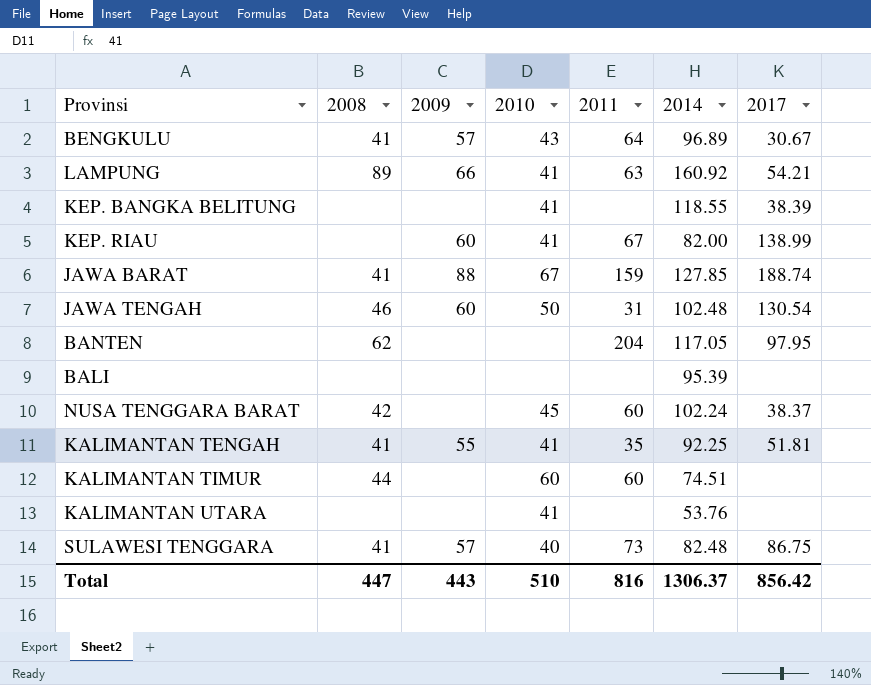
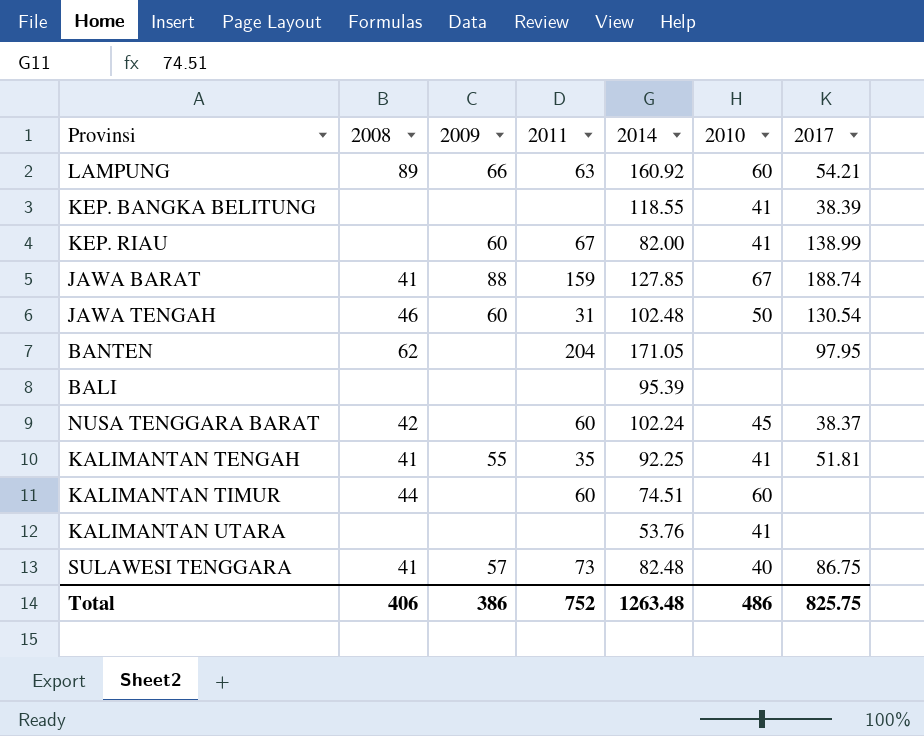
column 2010 | position: 4 -> 6
row BENGKULU: 41 | 57 | 43 | 64 | 96.89 | 30.67 -> none
LAMPUNG | 2010: 41 -> 60
BANTEN | 2014: 117.05 -> 171.05
Total | 2008: 447 -> 406
Total | 2009: 443 -> 386
Total | 2011: 816 -> 752
Total | 2014: 1306.37 -> 1263.48
Total | 2010: 510 -> 486
Total | 2017: 856.42 -> 825.75

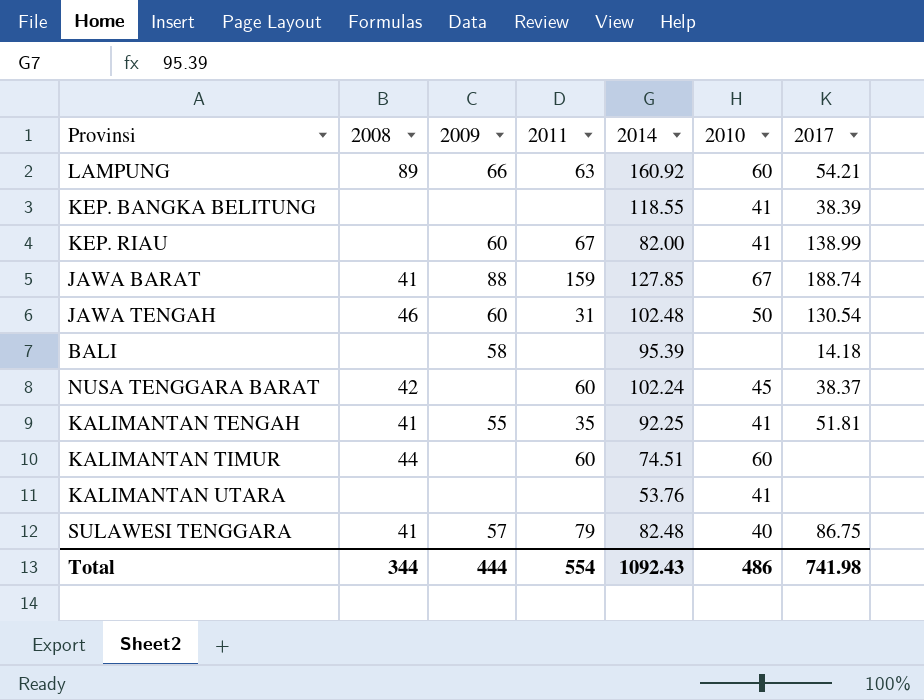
row BANTEN: 62 | none | 204 | 171.05 | none | 97.95 -> none
BALI | 2009: none -> 58
BALI | 2017: none -> 14.18
SULAWESI TENGGARA | 2011: 73 -> 79
Total | 2008: 406 -> 344
Total | 2009: 386 -> 444
Total | 2011: 752 -> 554
Total | 2014: 1263.48 -> 1092.43
Total | 2017: 825.75 -> 741.98

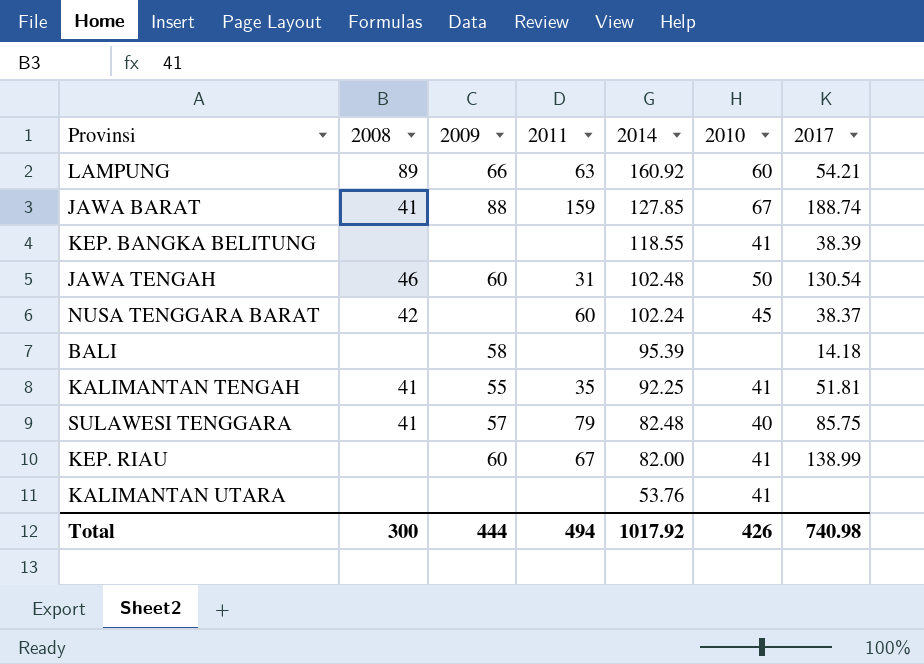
row order: none -> 2014 descending
row KALIMANTAN TIMUR: 44 | none | 60 | 74.51 | 60 | none -> none
SULAWESI TENGGARA | 2017: 86.75 -> 85.75
Total | 2008: 344 -> 300
Total | 2011: 554 -> 494
Total | 2014: 1092.43 -> 1017.92
Total | 2010: 486 -> 426
Total | 2017: 741.98 -> 740.98

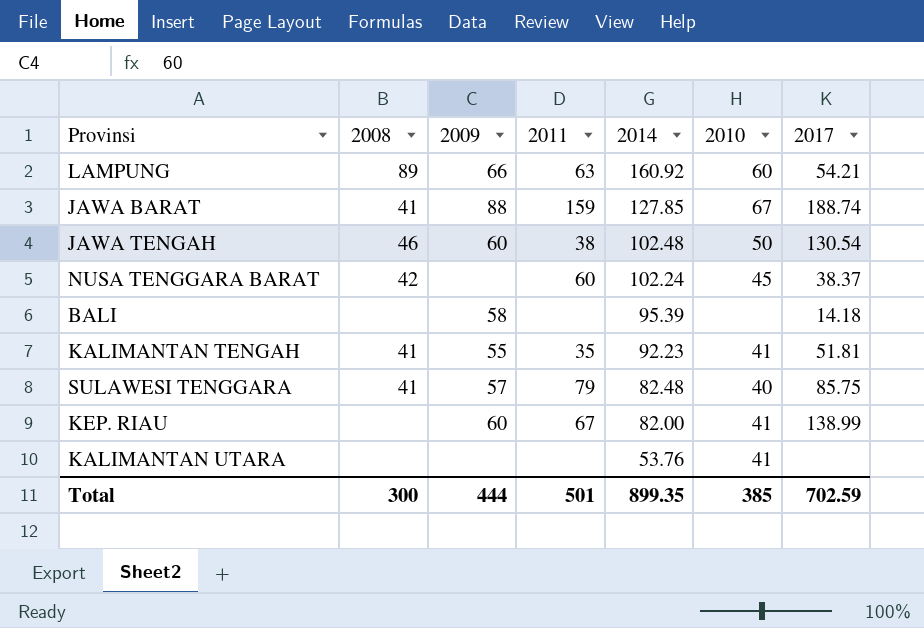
row KEP. BANGKA BELITUNG: none | none | none | 118.55 | 41 | 38.39 -> none
JAWA TENGAH | 2011: 31 -> 38
KALIMANTAN TENGAH | 2014: 92.25 -> 92.23
Total | 2011: 494 -> 501
Total | 2014: 1017.92 -> 899.35
Total | 2010: 426 -> 385
Total | 2017: 740.98 -> 702.59

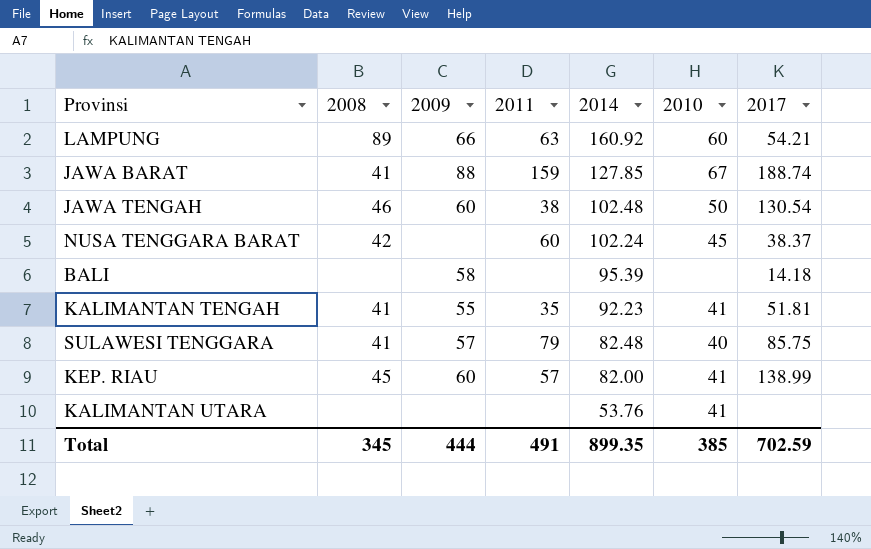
KEP. RIAU | 2008: none -> 45
KEP. RIAU | 2011: 67 -> 57
Total | 2008: 300 -> 345
Total | 2011: 501 -> 491

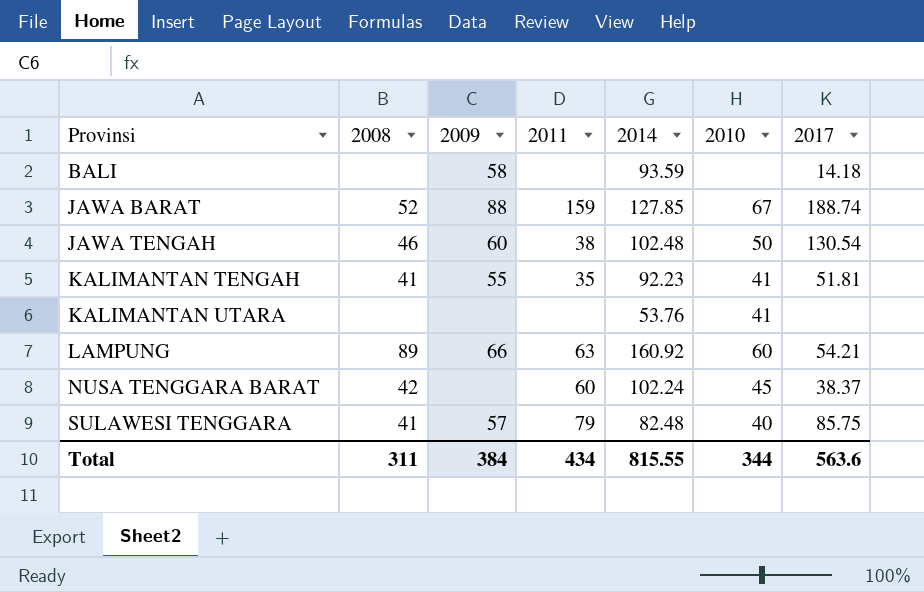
row order: 2014 descending -> Provinsi ascending
row KEP. RIAU: 45 | 60 | 57 | 82.00 | 41 | 138.99 -> none
BALI | 2014: 95.39 -> 93.59
JAWA BARAT | 2008: 41 -> 52
Total | 2008: 345 -> 311
Total | 2009: 444 -> 384
Total | 2011: 491 -> 434
Total | 2014: 899.35 -> 815.55
Total | 2010: 385 -> 344
Total | 2017: 702.59 -> 563.6

